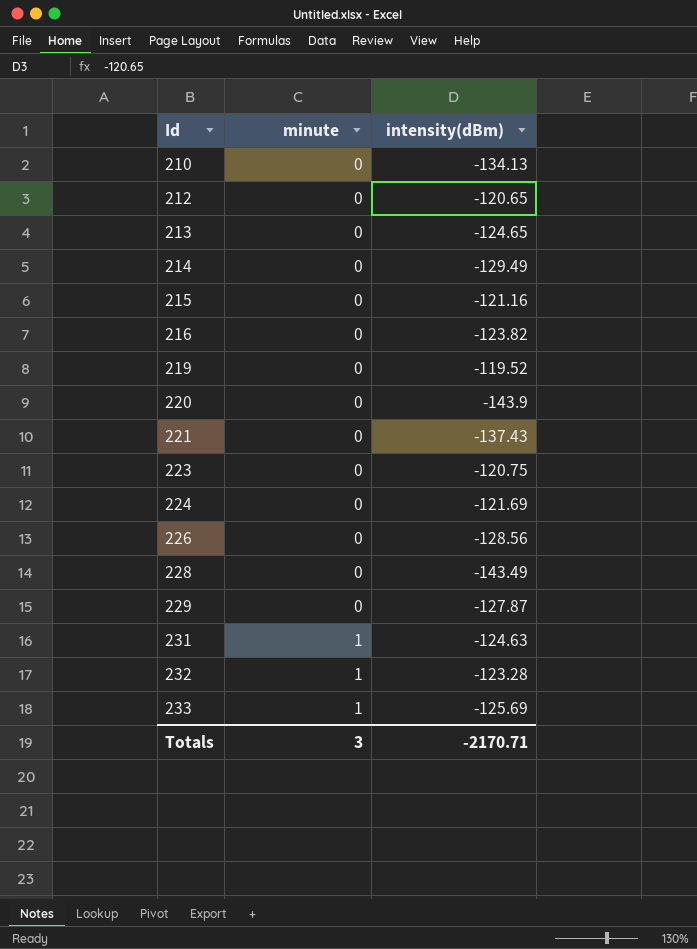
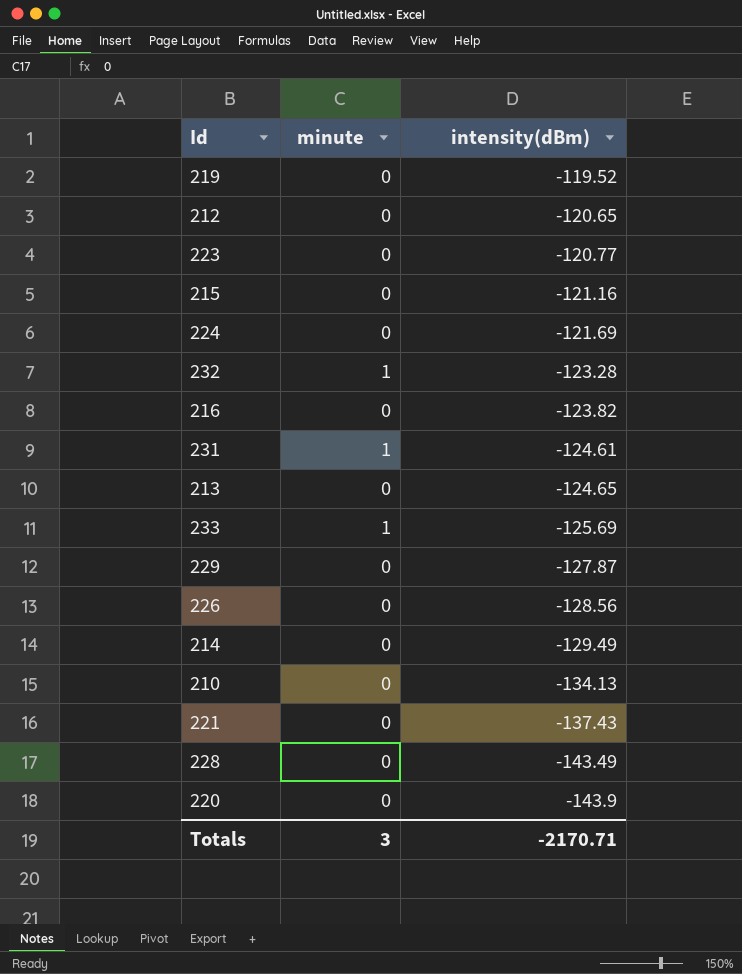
row order: Id ascending -> intensity(dBm) descending
223 | intensity(dBm): -120.75 -> -120.77
231 | intensity(dBm): -124.63 -> -124.61

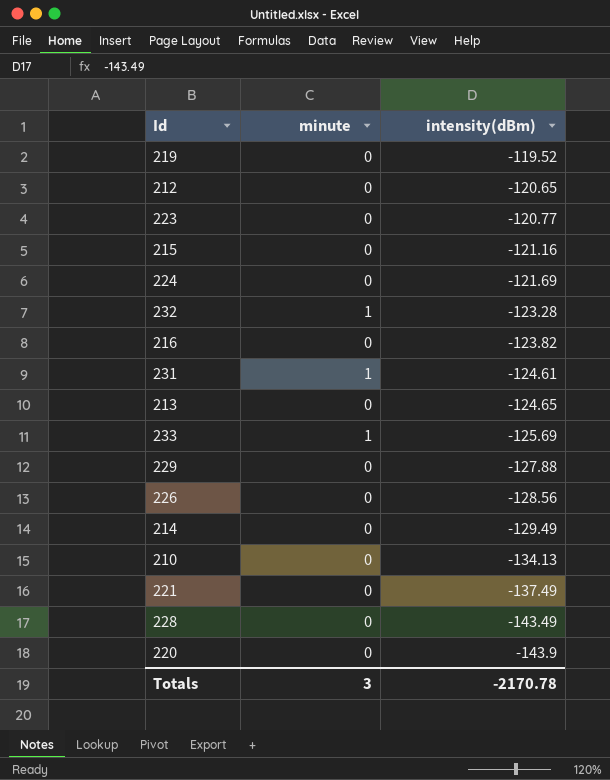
229 | intensity(dBm): -127.87 -> -127.88
221 | intensity(dBm): -137.43 -> -137.49
Totals | intensity(dBm): -2170.71 -> -2170.78

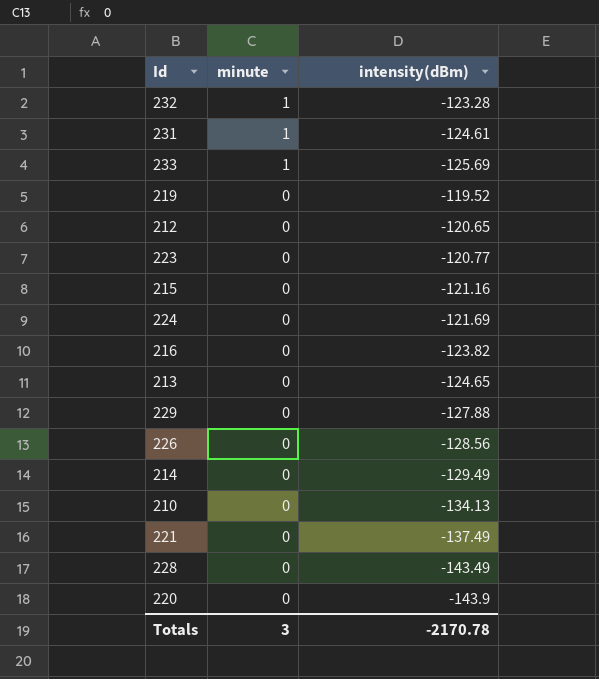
row order: intensity(dBm) descending -> minute descending

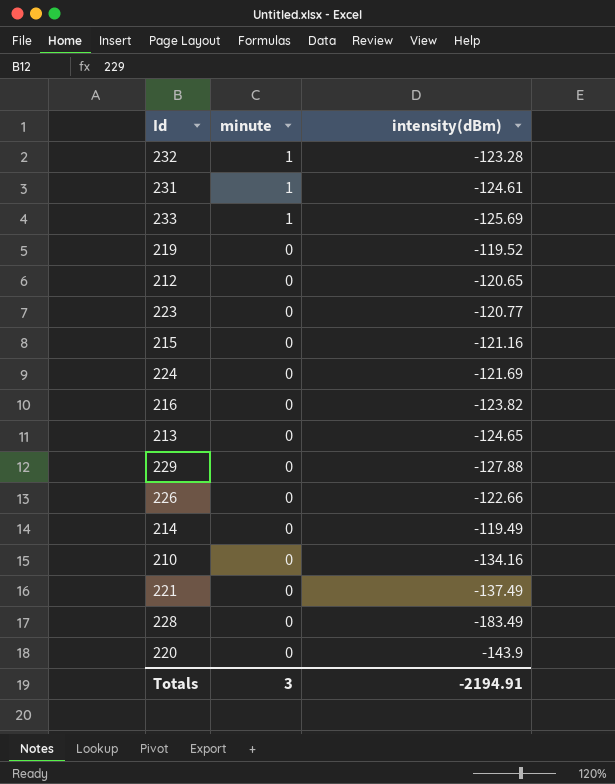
226 | intensity(dBm): -128.56 -> -122.66
214 | intensity(dBm): -129.49 -> -119.49
210 | intensity(dBm): -134.13 -> -134.16
228 | intensity(dBm): -143.49 -> -183.49
Totals | intensity(dBm): -2170.78 -> -2194.91

